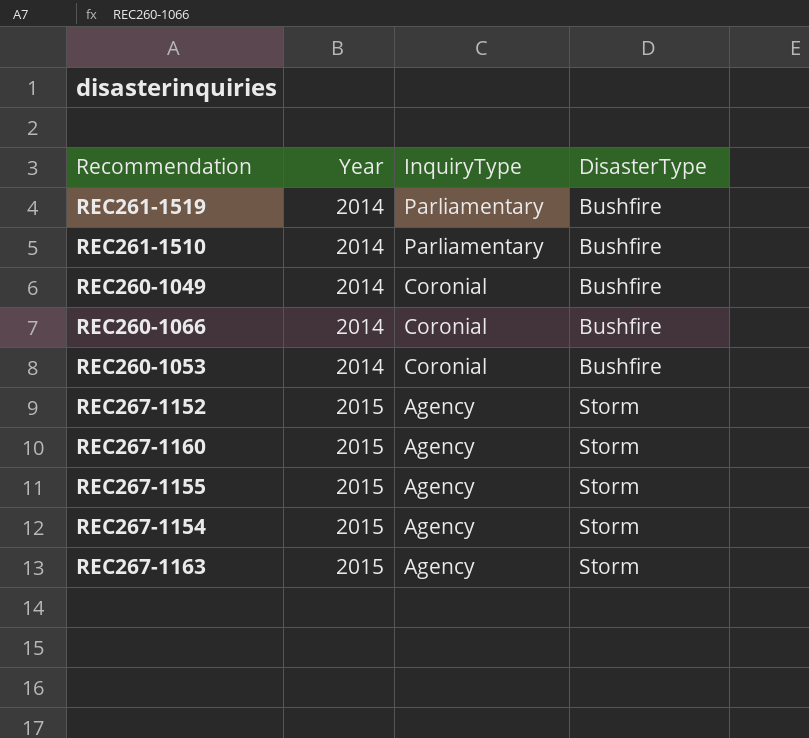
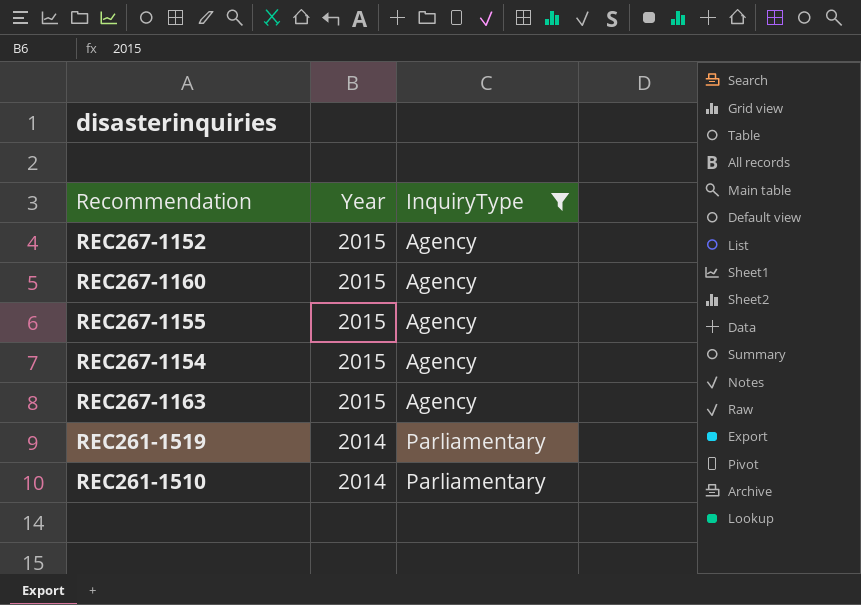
filter: none -> InquiryType != Coronial
row order: Year ascending -> Year descending
column DisasterType | position: 4 -> none

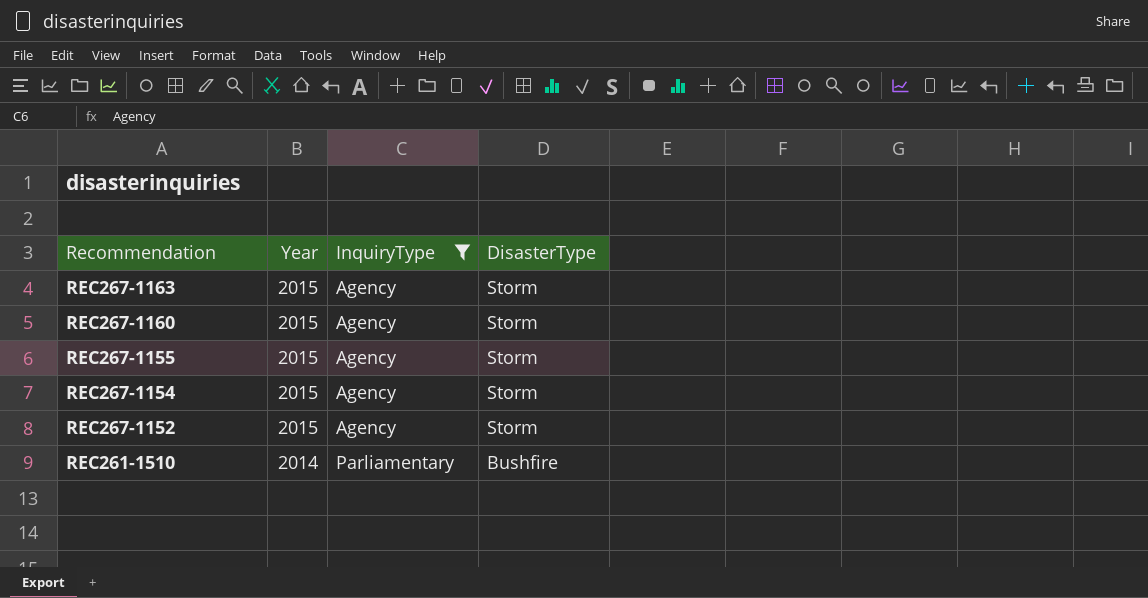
row order: Year descending -> Recommendation descending
column DisasterType | position: none -> 4
row REC261-1519: 2014 | Parliamentary -> none

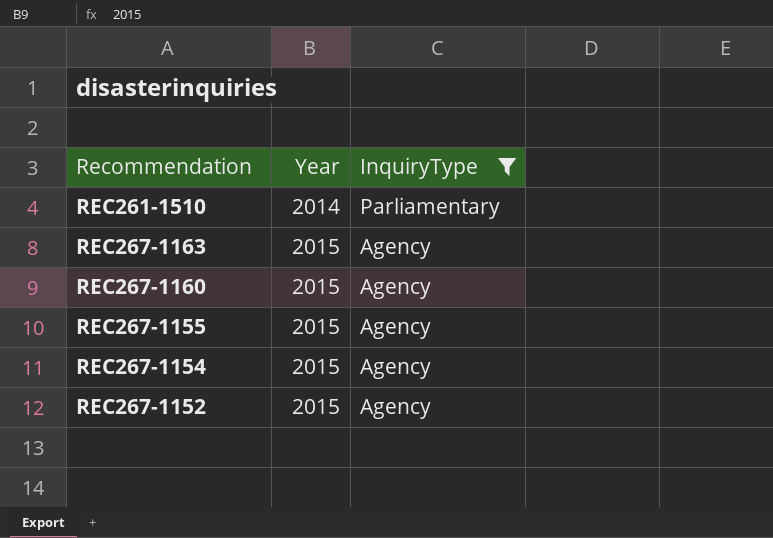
row order: Recommendation descending -> Year ascending
column DisasterType | position: 4 -> none

